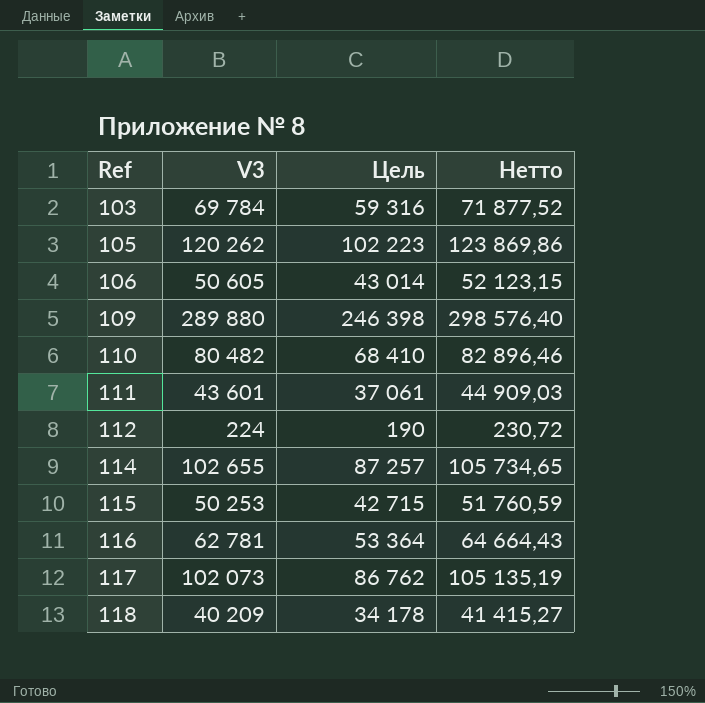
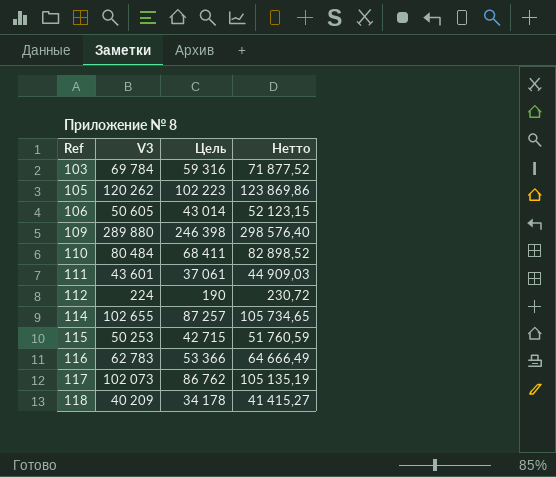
110 | V3: 80 482 -> 80 484
110 | Цель: 68 410 -> 68 411
110 | Нетто: 82 896,46 -> 82 898,52
116 | V3: 62 781 -> 62 783
116 | Цель: 53 364 -> 53 366
116 | Нетто: 64 664,43 -> 64 666,49

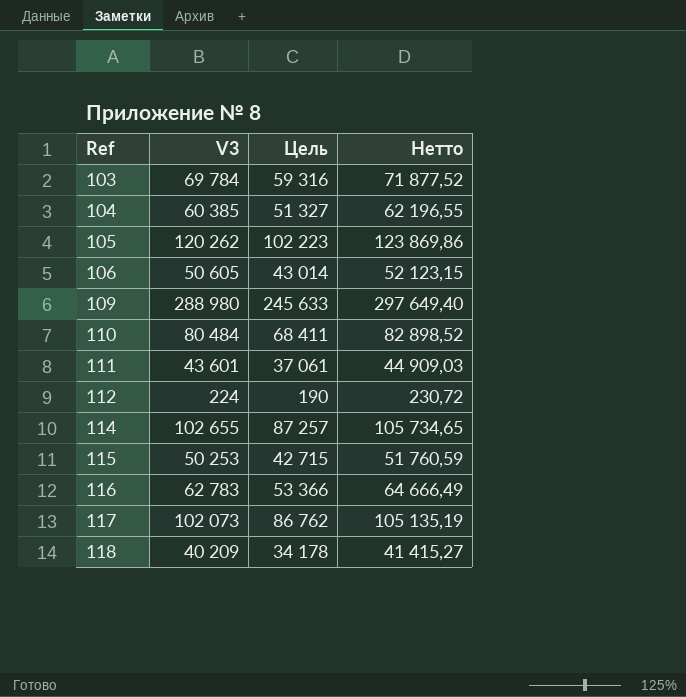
row 104: none -> 60 385 | 51 327 | 62 196,55
109 | V3: 289 880 -> 288 980
109 | Цель: 246 398 -> 245 633
109 | Нетто: 298 576,40 -> 297 649,40

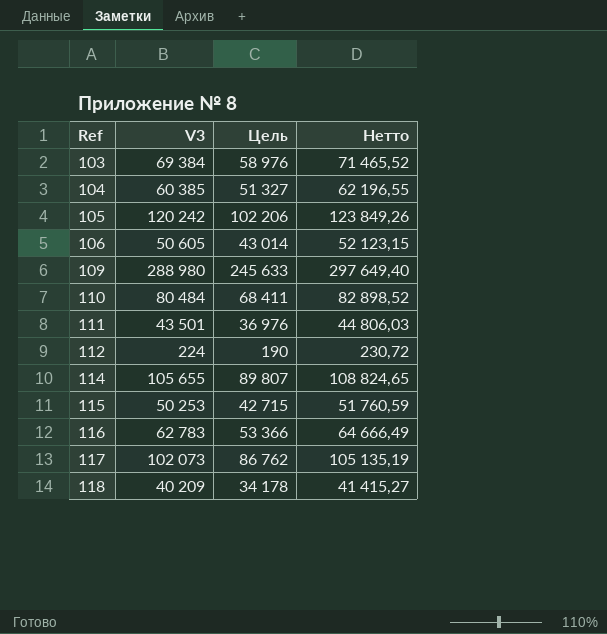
103 | V3: 69 784 -> 69 384
103 | Цель: 59 316 -> 58 976
103 | Нетто: 71 877,52 -> 71 465,52
105 | V3: 120 262 -> 120 242
105 | Цель: 102 223 -> 102 206
105 | Нетто: 123 869,86 -> 123 849,26
111 | V3: 43 601 -> 43 501
111 | Цель: 37 061 -> 36 976
111 | Нетто: 44 909,03 -> 44 806,03
114 | V3: 102 655 -> 105 655
114 | Цель: 87 257 -> 89 807
114 | Нетто: 105 734,65 -> 108 824,65

